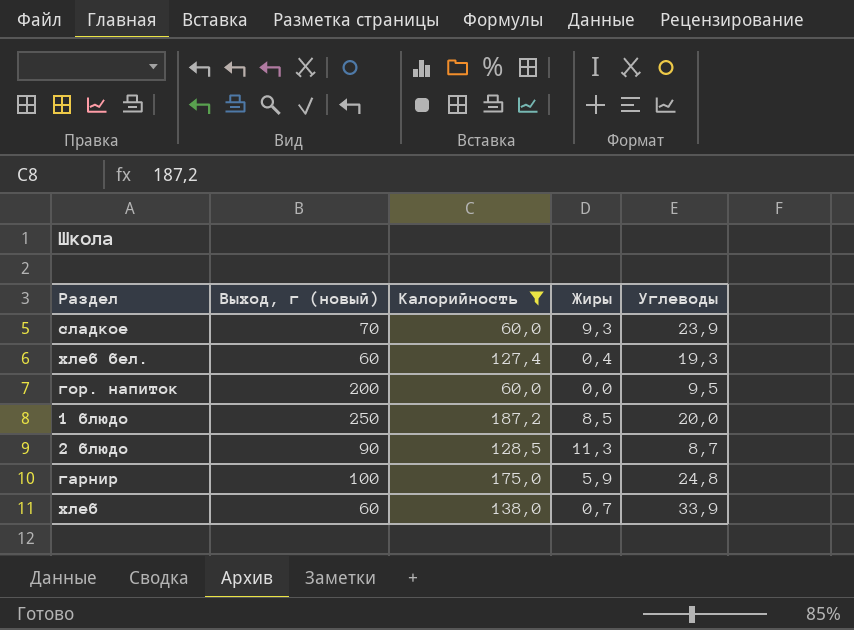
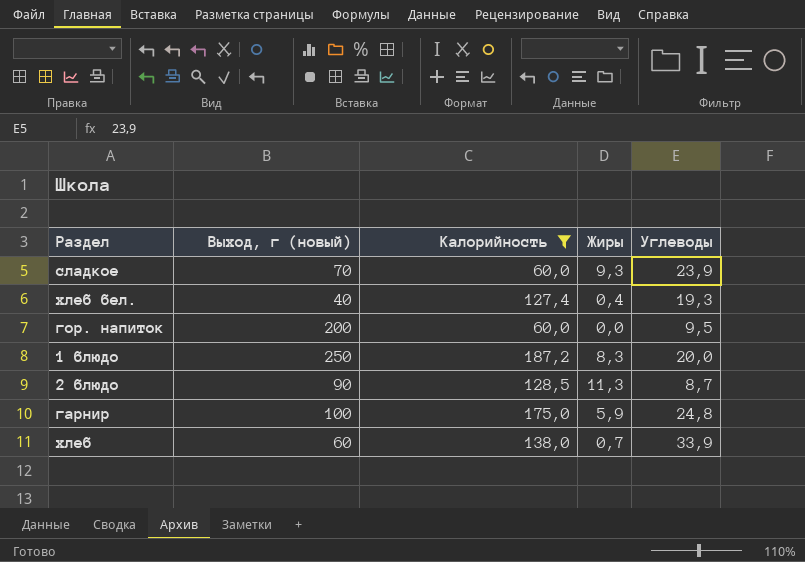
хлеб бел. | Выход, г (новый): 60 -> 40
1 блюдо | Жиры: 8,5 -> 8,3

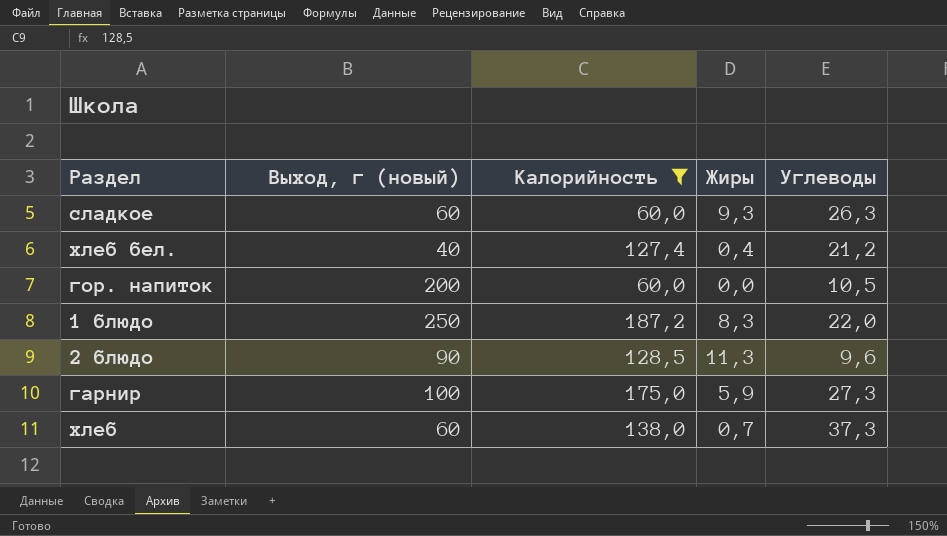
сладкое | Выход, г (новый): 70 -> 60
сладкое | Углеводы: 23,9 -> 26,3
хлеб бел. | Углеводы: 19,3 -> 21,2
гор. напиток | Углеводы: 9,5 -> 10,5
1 блюдо | Углеводы: 20,0 -> 22,0
2 блюдо | Углеводы: 8,7 -> 9,6
гарнир | Углеводы: 24,8 -> 27,3
хлеб | Углеводы: 33,9 -> 37,3

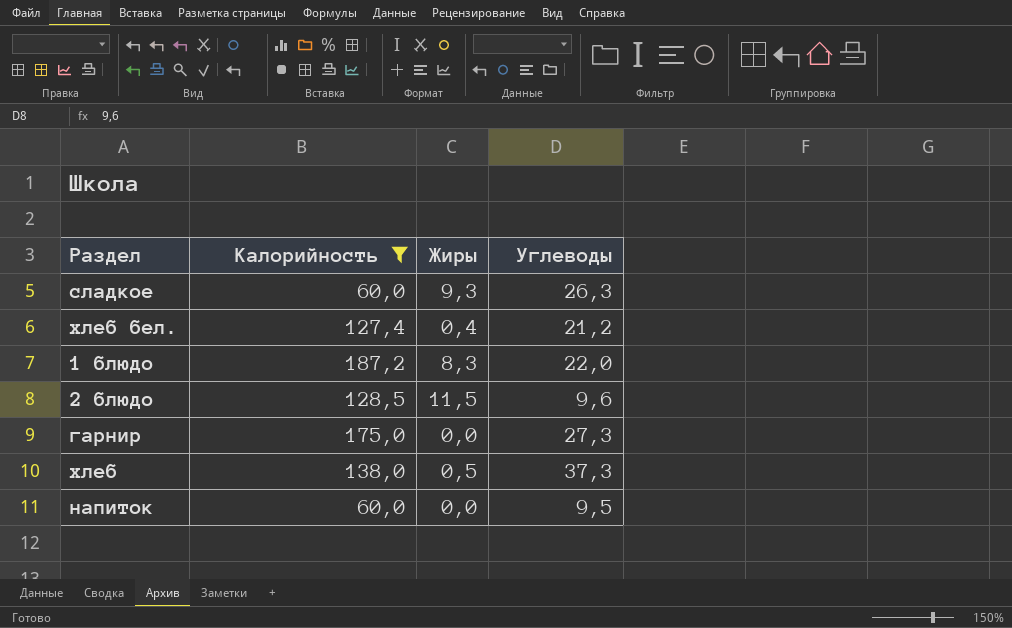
column Выход, г (новый) | position: 2 -> none
row гор. напиток: 200 | 60,0 | 0,0 | 10,5 -> none
2 блюдо | Жиры: 11,3 -> 11,5
гарнир | Жиры: 5,9 -> 0,0
хлеб | Жиры: 0,7 -> 0,5
row напиток: none -> 60,0 | 0,0 | 9,5

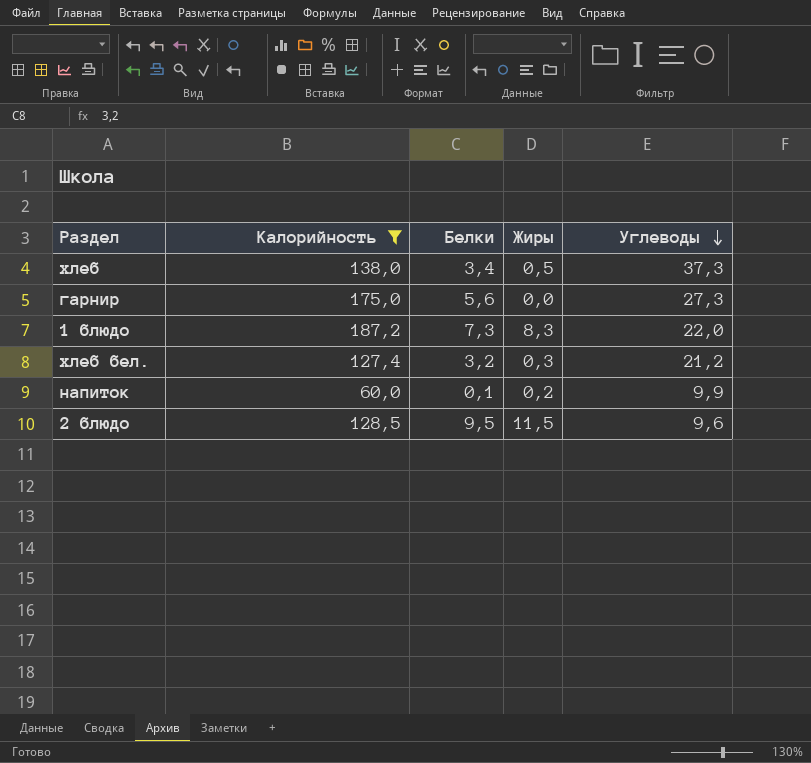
row order: none -> Углеводы descending
column Белки | position: none -> 3
row сладкое: 60,0 | 9,3 | 26,3 -> none
хлеб бел. | Жиры: 0,4 -> 0,3
напиток | Жиры: 0,0 -> 0,2
напиток | Углеводы: 9,5 -> 9,9

